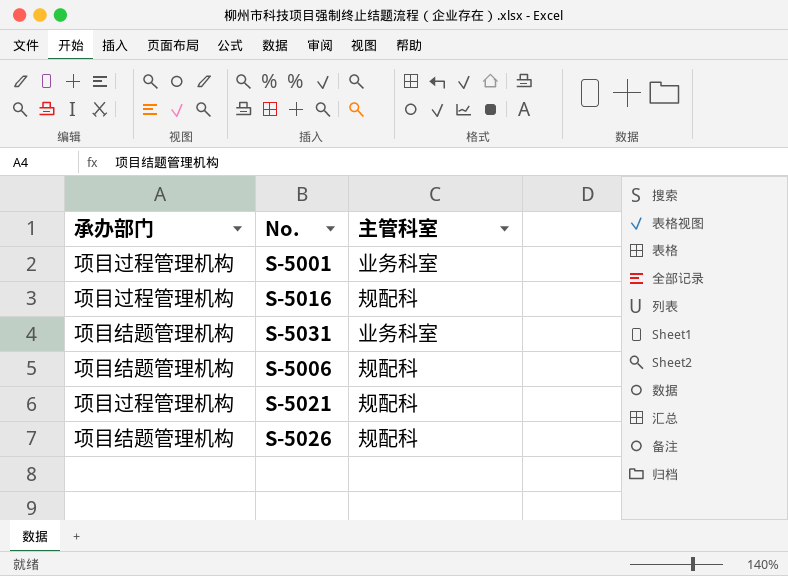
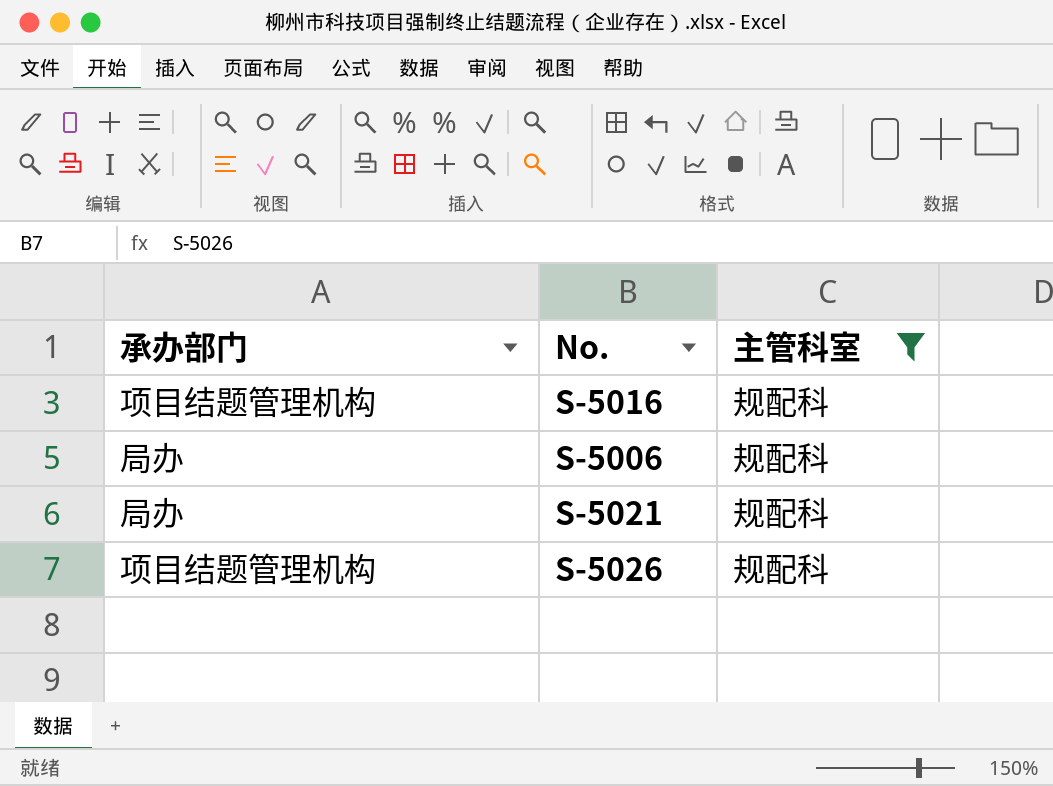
filter: none -> 主管科室 = 规配科
S-5016 | 承办部门: 项目过程管理机构 -> 项目结题管理机构
S-5006 | 承办部门: 项目结题管理机构 -> 局办
S-5021 | 承办部门: 项目过程管理机构 -> 局办

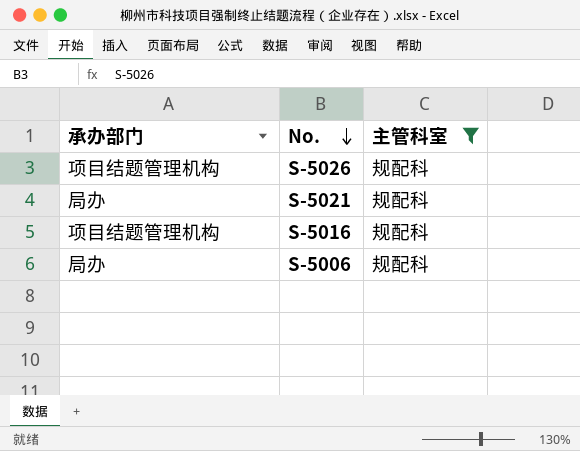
row order: none -> No. descending

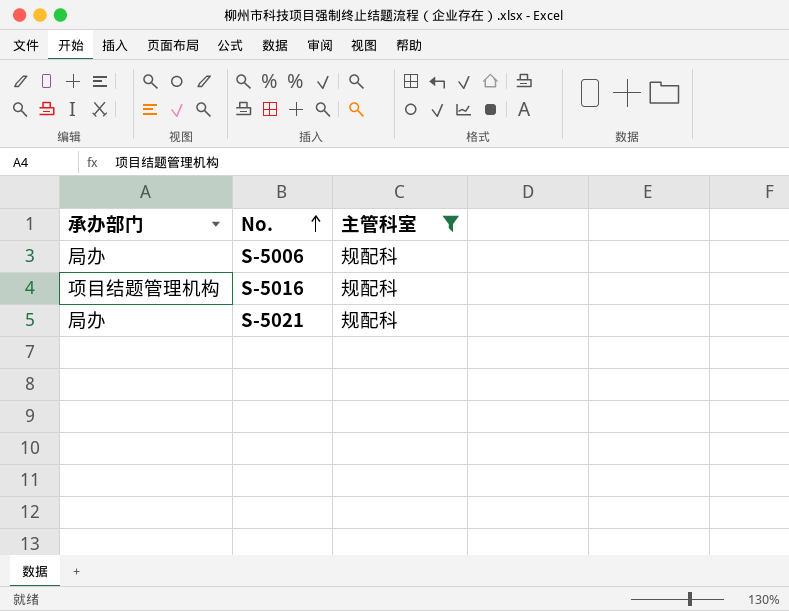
row order: No. descending -> No. ascending
row S-5026: 项目结题管理机构 | 规配科 -> none

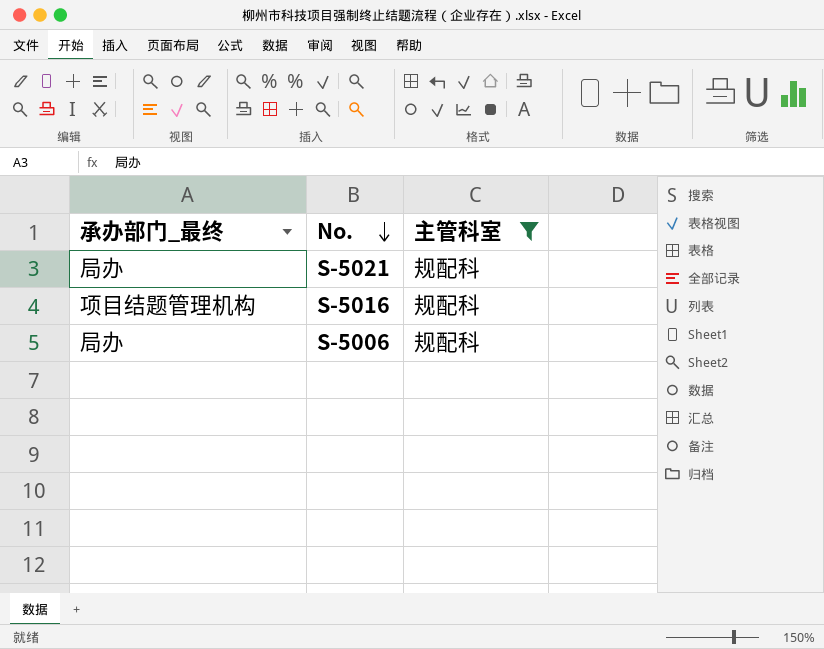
row order: No. ascending -> No. descending
column name: 承办部门 -> 承办部门_最终

